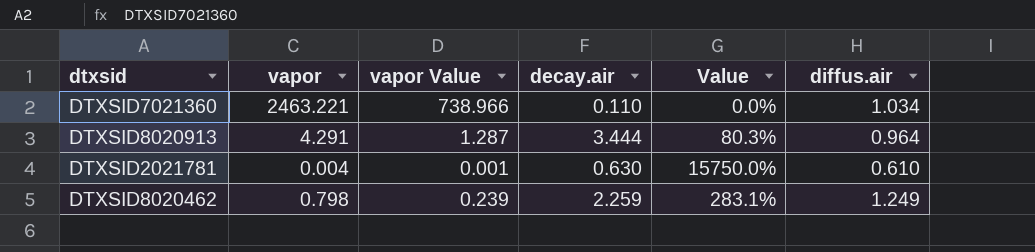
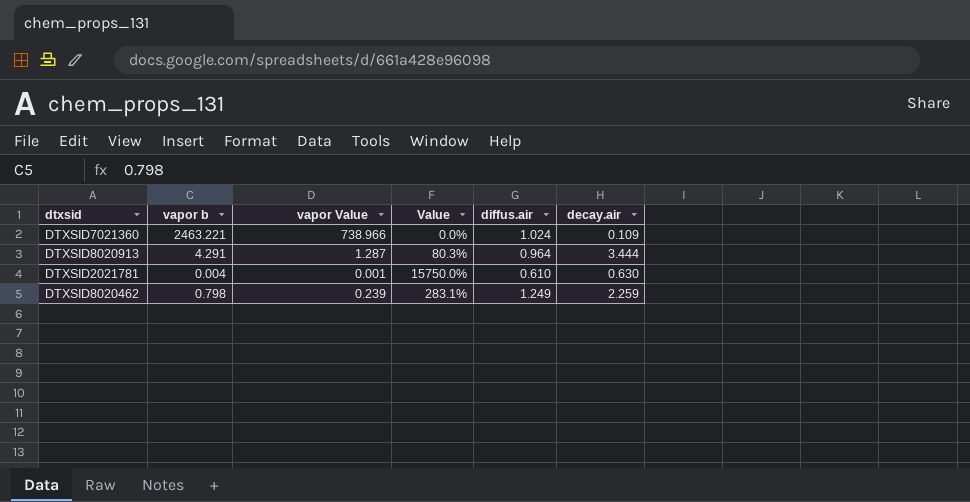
column name: vapor -> vapor b
column decay.air | position: 4 -> 6
DTXSID7021360 | diffus.air: 1.034 -> 1.024
DTXSID7021360 | decay.air: 0.110 -> 0.109

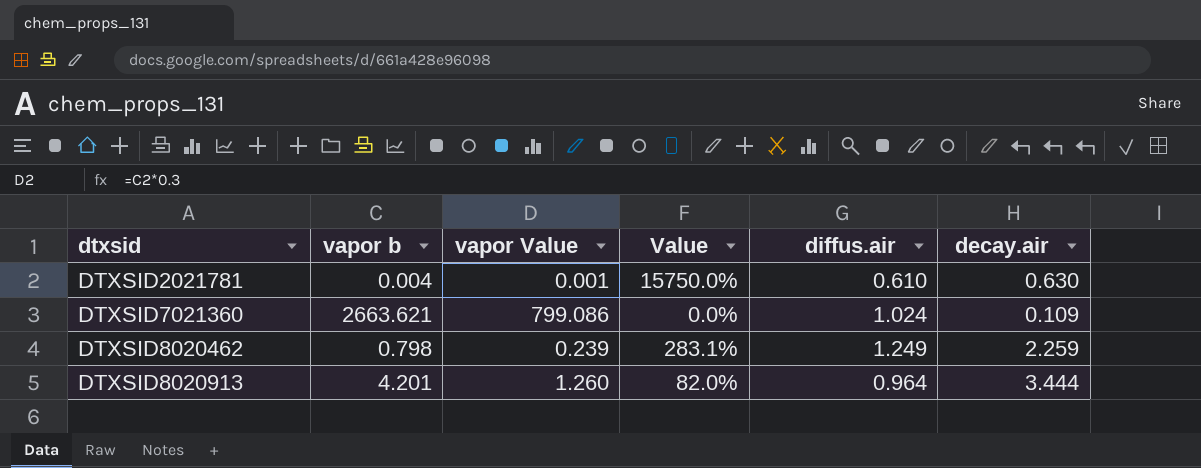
row order: none -> dtxsid ascending
DTXSID7021360 | vapor b: 2463.221 -> 2663.621
DTXSID7021360 | vapor Value: 738.966 -> 799.086
DTXSID8020913 | vapor b: 4.291 -> 4.201
DTXSID8020913 | vapor Value: 1.287 -> 1.260
DTXSID8020913 | Value: 80.3% -> 82.0%

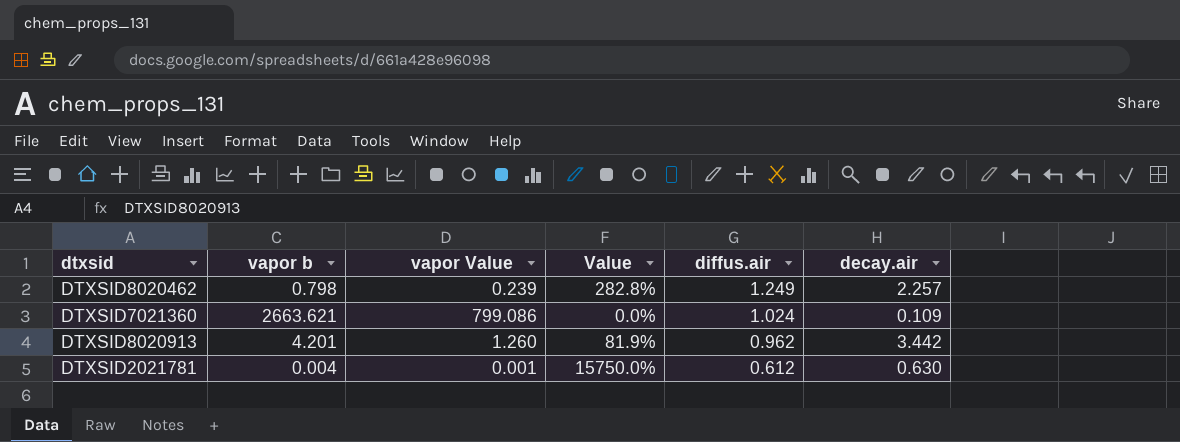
row order: dtxsid ascending -> diffus.air descending
DTXSID8020462 | Value: 283.1% -> 282.8%
DTXSID8020462 | decay.air: 2.259 -> 2.257
DTXSID8020913 | Value: 82.0% -> 81.9%
DTXSID8020913 | diffus.air: 0.964 -> 0.962
DTXSID8020913 | decay.air: 3.444 -> 3.442
DTXSID2021781 | diffus.air: 0.610 -> 0.612

